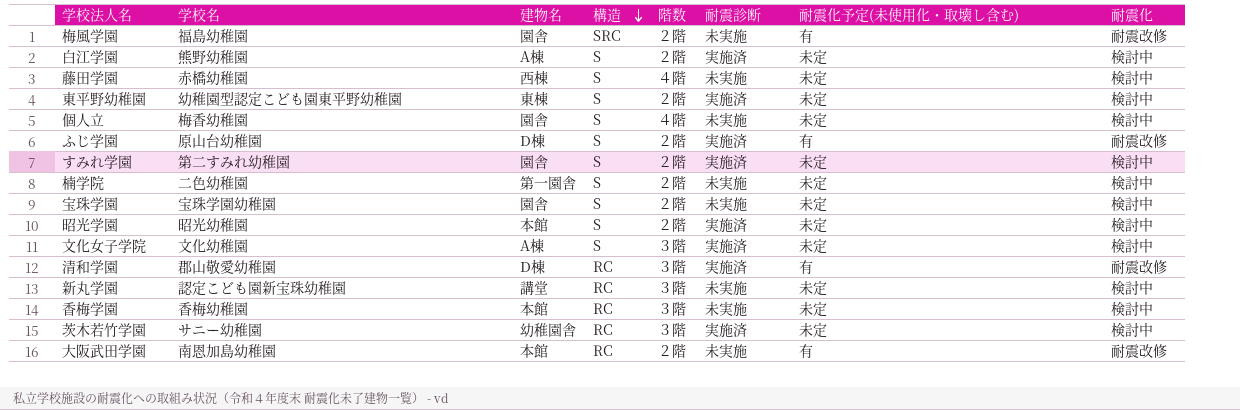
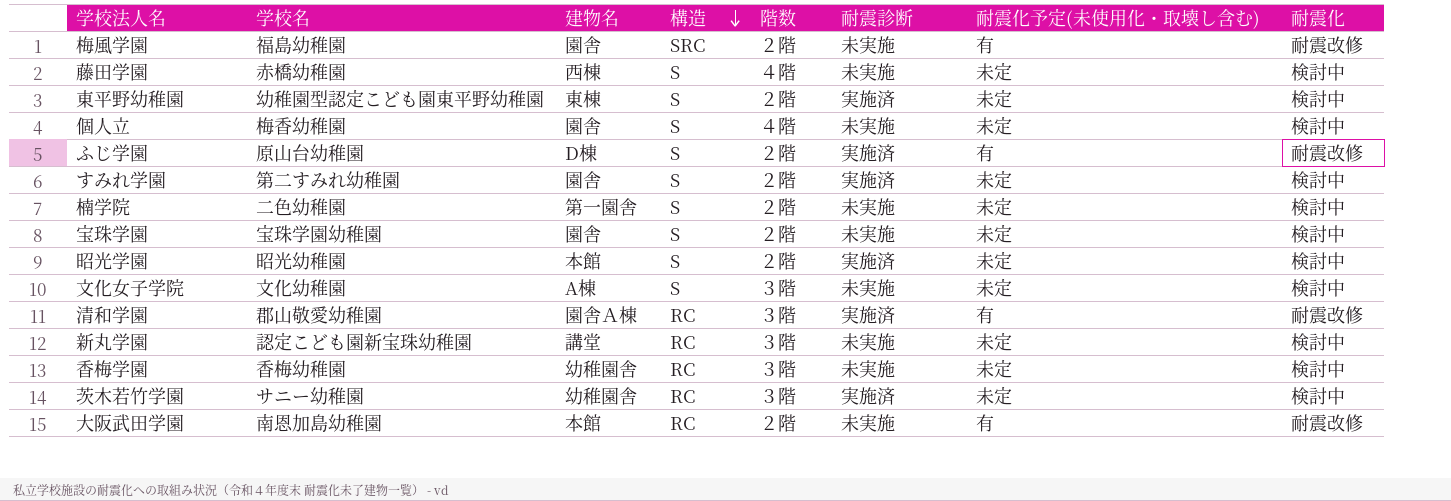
row 白江学園: 熊野幼稚園 | A棟 | S | ２階 | 実施済 | 未定 | 検討中 -> none
文化女子学院 | 耐震診断: 実施済 -> 未実施
清和学園 | 建物名: D棟 -> 園舎Ａ棟
香梅学園 | 建物名: 本館 -> 幼稚園舎

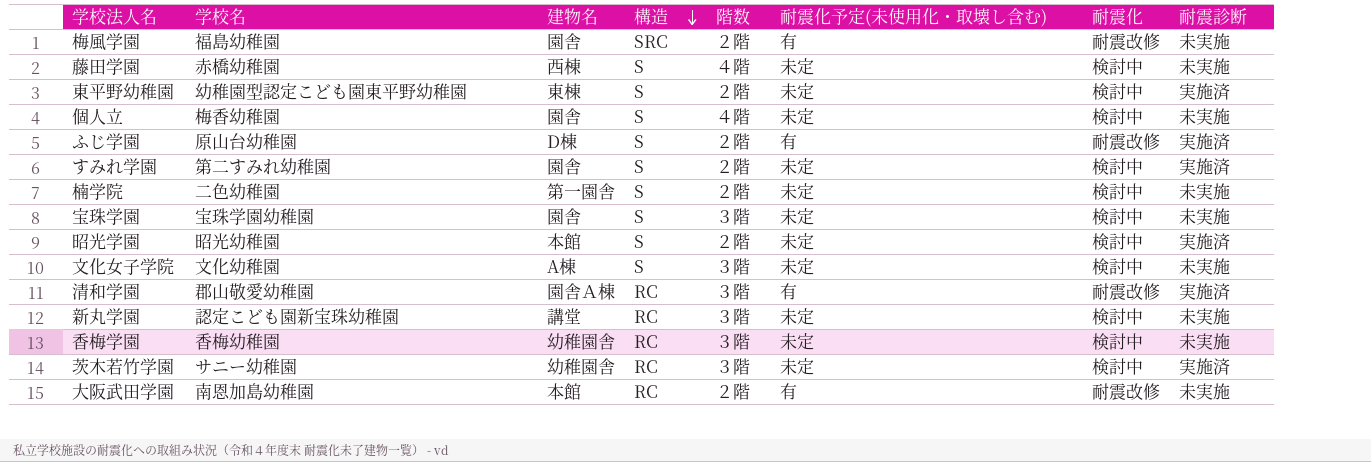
column 耐震診断 | position: 6 -> 8
宝珠学園 | 階数: ２階 -> ３階

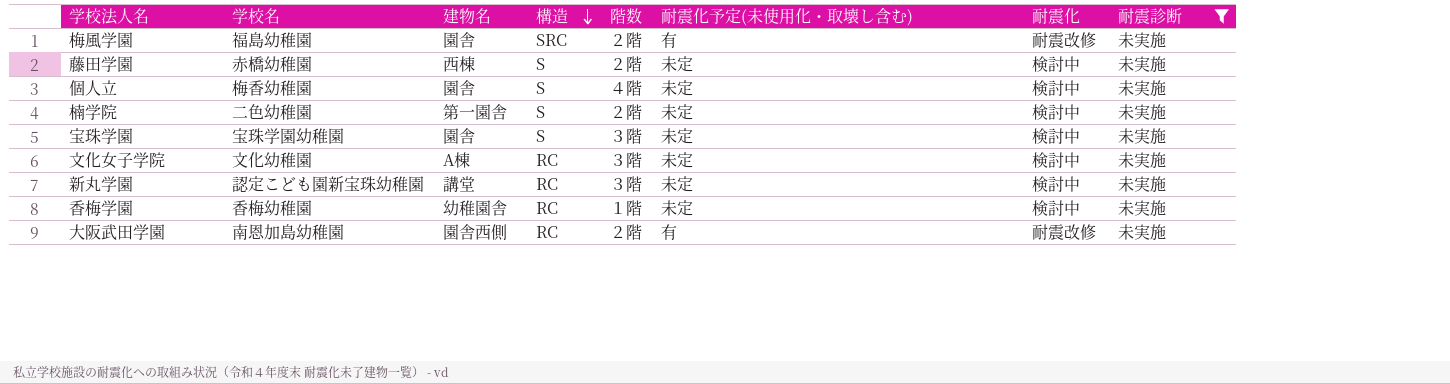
filter: none -> 耐震診断 = 未実施
藤田学園 | 階数: ４階 -> ２階
文化女子学院 | 構造: S -> RC
香梅学園 | 階数: ３階 -> １階
大阪武田学園 | 建物名: 本館 -> 園舎西側

